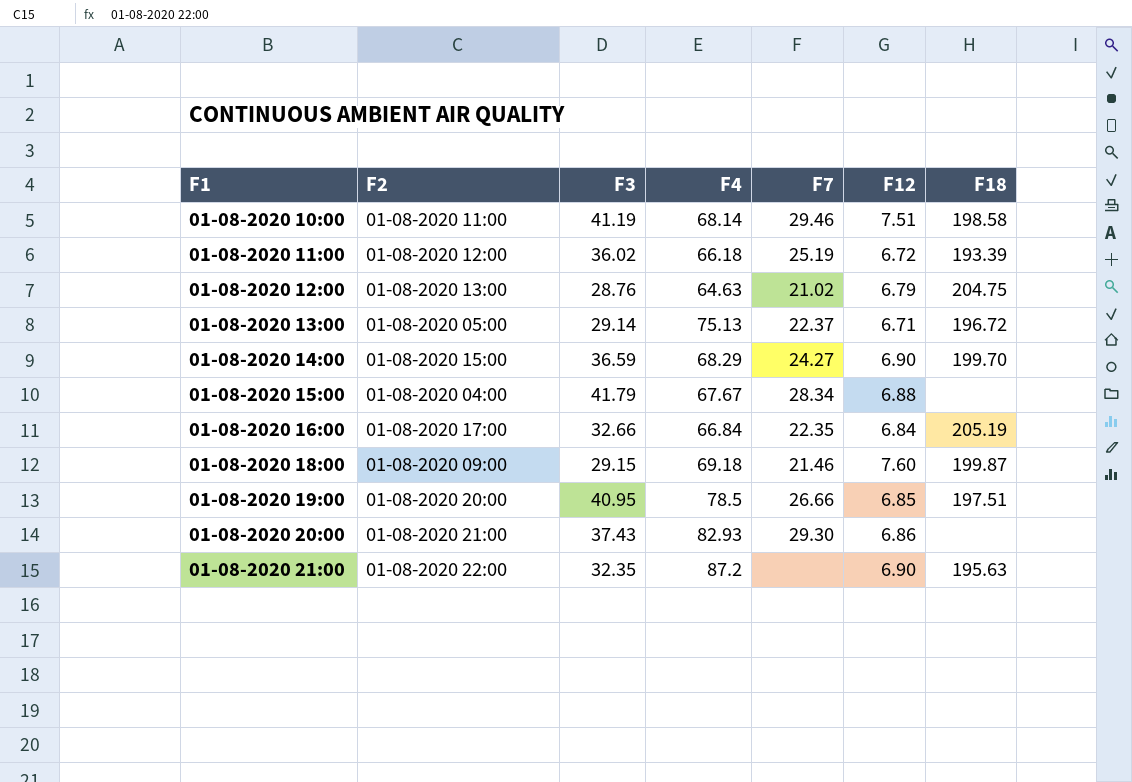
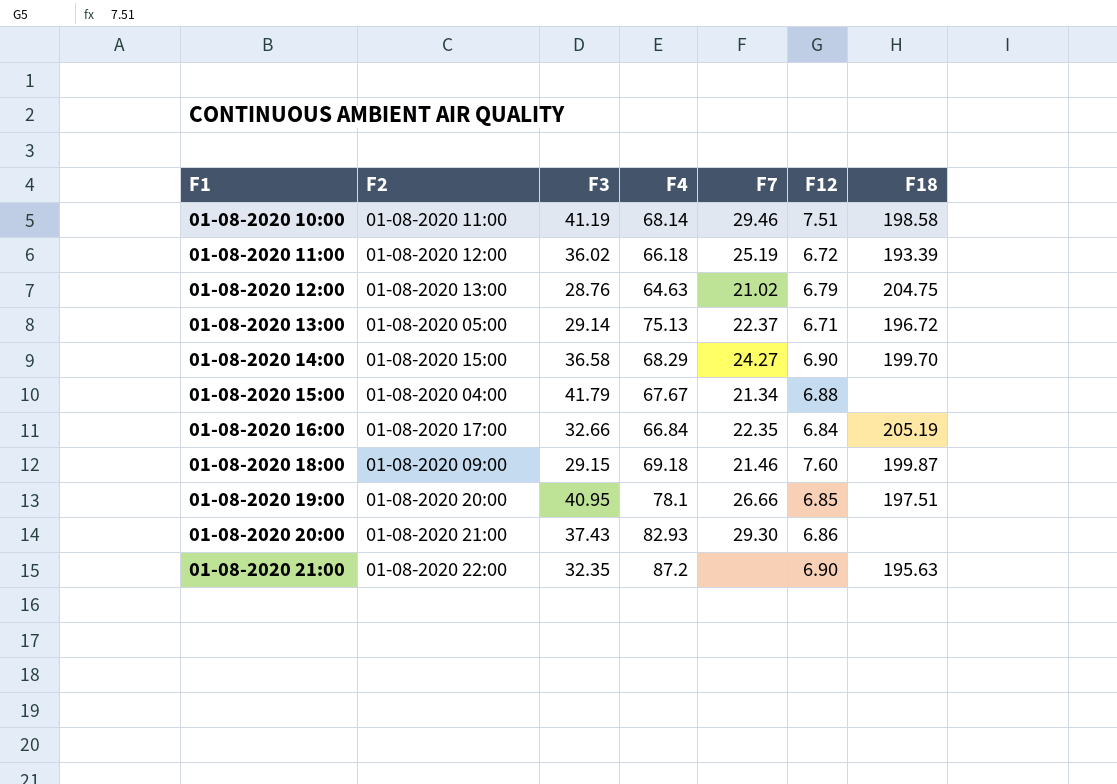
01-08-2020 14:00 | F3: 36.59 -> 36.58
01-08-2020 15:00 | F7: 28.34 -> 21.34
01-08-2020 19:00 | F4: 78.5 -> 78.1

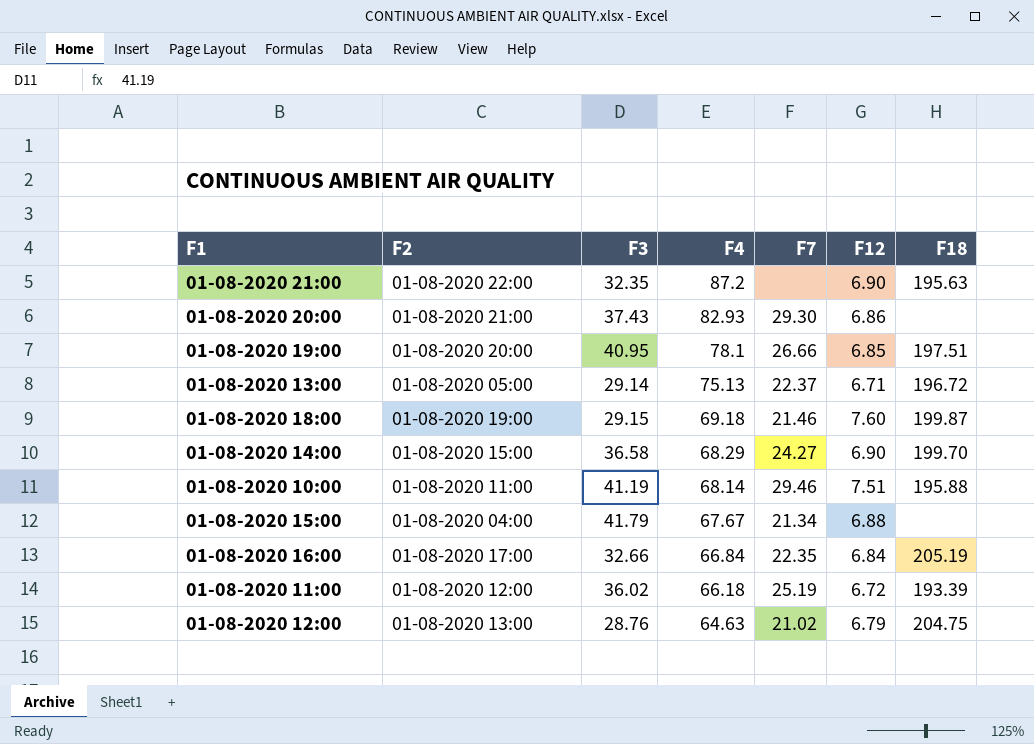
row order: F1 ascending -> F4 descending
01-08-2020 18:00 | F2: 01-08-2020 09:00 -> 01-08-2020 19:00
01-08-2020 10:00 | F18: 198.58 -> 195.88

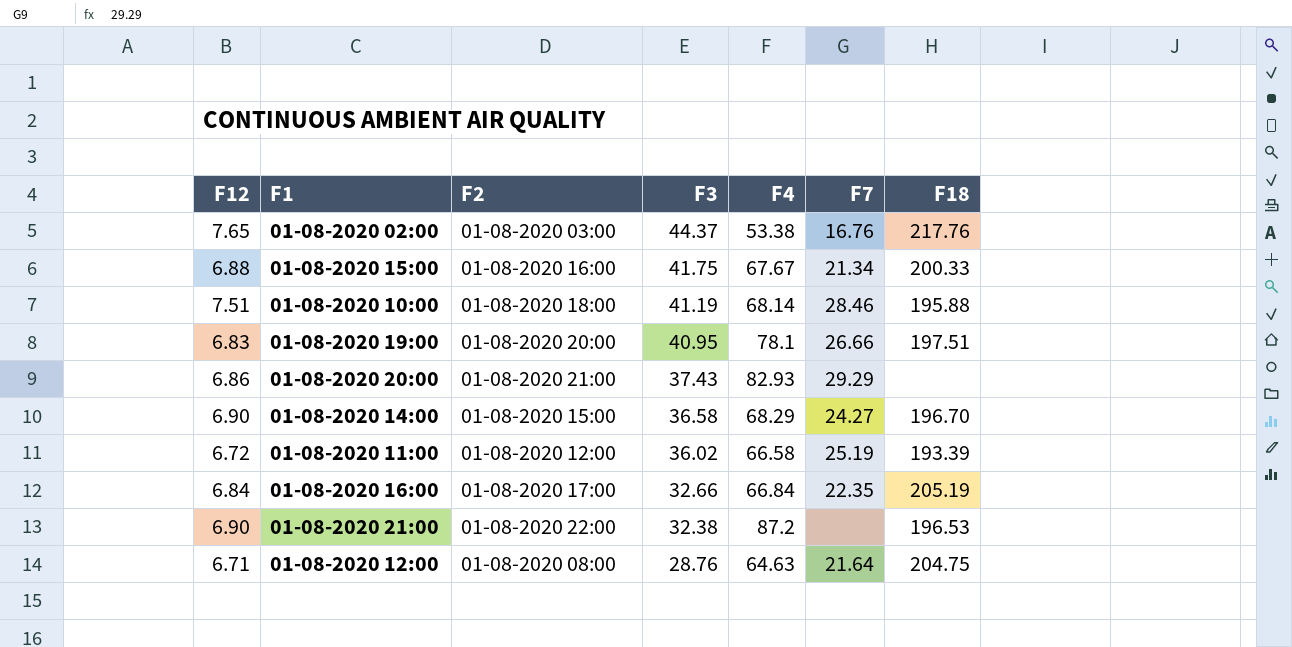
row order: F4 descending -> F3 descending
column F12 | position: 6 -> 1
row 01-08-2020 13:00: 01-08-2020 05:00 | 29.14 | 75.13 | 22.37 | 6.71 | 196.72 -> none
row 01-08-2020 18:00: 01-08-2020 19:00 | 29.15 | 69.18 | 21.46 | 7.60 | 199.87 -> none
row 01-08-2020 02:00: none -> 7.65 | 01-08-2020 03:00 | 44.37 | 53.38 | 16.76 | 217.76
01-08-2020 15:00 | F2: 01-08-2020 04:00 -> 01-08-2020 16:00
01-08-2020 15:00 | F3: 41.79 -> 41.75
01-08-2020 15:00 | F18: none -> 200.33
01-08-2020 10:00 | F2: 01-08-2020 11:00 -> 01-08-2020 18:00
01-08-2020 10:00 | F7: 29.46 -> 28.46
01-08-2020 19:00 | F12: 6.85 -> 6.83
01-08-2020 20:00 | F7: 29.30 -> 29.29
01-08-2020 14:00 | F18: 199.70 -> 196.70
01-08-2020 11:00 | F4: 66.18 -> 66.58
01-08-2020 21:00 | F3: 32.35 -> 32.38
01-08-2020 21:00 | F18: 195.63 -> 196.53
01-08-2020 12:00 | F12: 6.79 -> 6.71
01-08-2020 12:00 | F2: 01-08-2020 13:00 -> 01-08-2020 08:00
01-08-2020 12:00 | F7: 21.02 -> 21.64

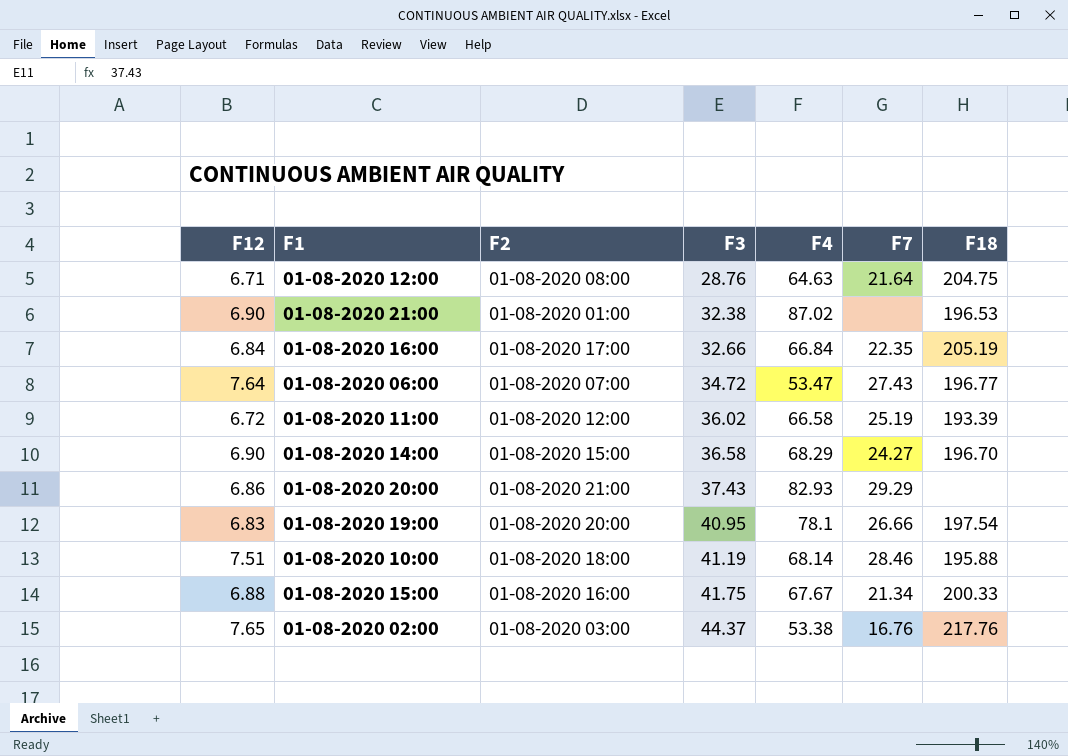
row order: F3 descending -> F3 ascending
01-08-2020 21:00 | F2: 01-08-2020 22:00 -> 01-08-2020 01:00
01-08-2020 21:00 | F4: 87.2 -> 87.02
row 01-08-2020 06:00: none -> 7.64 | 01-08-2020 07:00 | 34.72 | 53.47 | 27.43 | 196.77
01-08-2020 19:00 | F18: 197.51 -> 197.54

